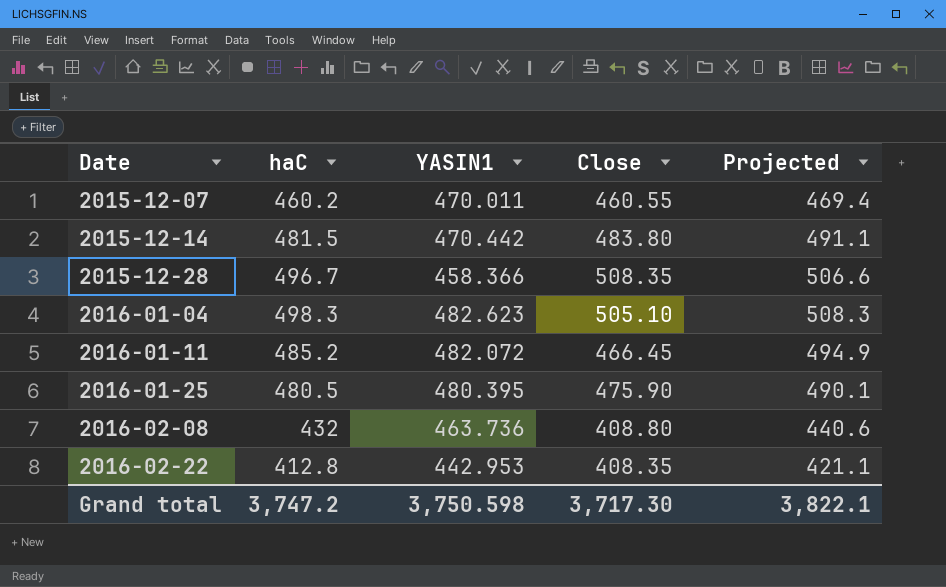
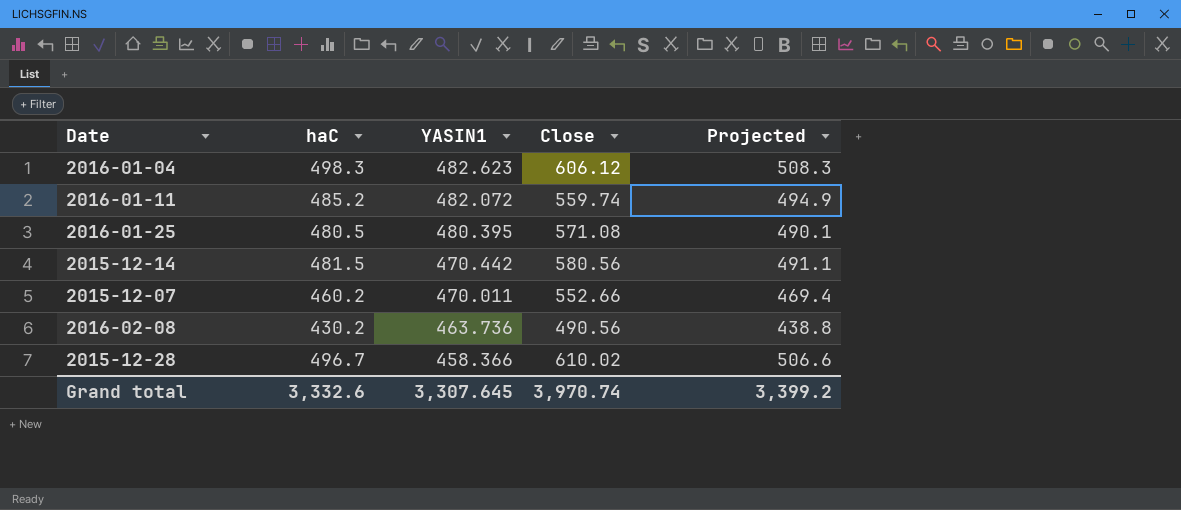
row order: Date ascending -> YASIN1 descending
row 2016-02-22: 412.8 | 442.953 | 408.35 | 421.1 -> none
2016-01-04 | Close: 505.10 -> 606.12
2016-01-11 | Close: 466.45 -> 559.74
2016-01-25 | Close: 475.90 -> 571.08
2015-12-14 | Close: 483.80 -> 580.56
2015-12-07 | Close: 460.55 -> 552.66
2016-02-08 | haC: 432 -> 430.2
2016-02-08 | Close: 408.80 -> 490.56
2016-02-08 | Projected: 440.6 -> 438.8
2015-12-28 | Close: 508.35 -> 610.02
Grand total | haC: 3,747.2 -> 3,332.6
Grand total | YASIN1: 3,750.598 -> 3,307.645
Grand total | Close: 3,717.30 -> 3,970.74
Grand total | Projected: 3,822.1 -> 3,399.2

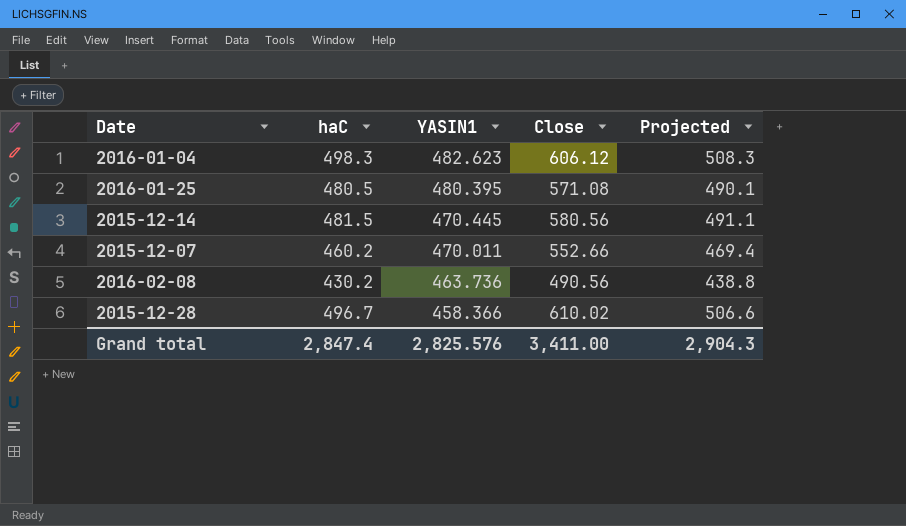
row 2016-01-11: 485.2 | 482.072 | 559.74 | 494.9 -> none
2015-12-14 | YASIN1: 470.442 -> 470.445
Grand total | haC: 3,332.6 -> 2,847.4
Grand total | YASIN1: 3,307.645 -> 2,825.576
Grand total | Close: 3,970.74 -> 3,411.00
Grand total | Projected: 3,399.2 -> 2,904.3

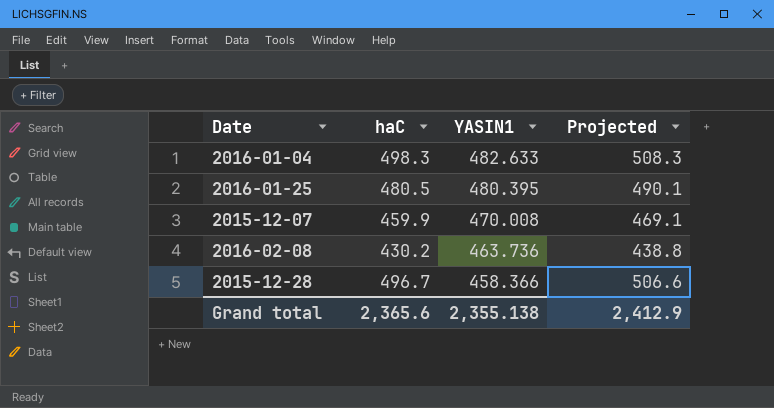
column Close | position: 4 -> none
row 2015-12-14: 481.5 | 470.445 | 580.56 | 491.1 -> none
2016-01-04 | YASIN1: 482.623 -> 482.633
2015-12-07 | haC: 460.2 -> 459.9
2015-12-07 | YASIN1: 470.011 -> 470.008
2015-12-07 | Projected: 469.4 -> 469.1
Grand total | haC: 2,847.4 -> 2,365.6
Grand total | YASIN1: 2,825.576 -> 2,355.138
Grand total | Projected: 2,904.3 -> 2,412.9

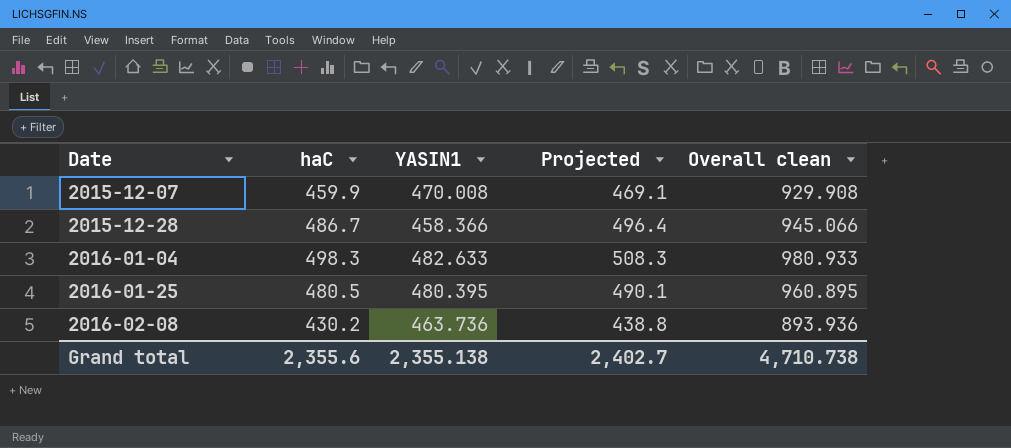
row order: YASIN1 descending -> Date ascending
column Overall clean | formula: none -> [haC] + [YASIN1]
2015-12-28 | haC: 496.7 -> 486.7
2015-12-28 | Projected: 506.6 -> 496.4
Grand total | haC: 2,365.6 -> 2,355.6
Grand total | Projected: 2,412.9 -> 2,402.7

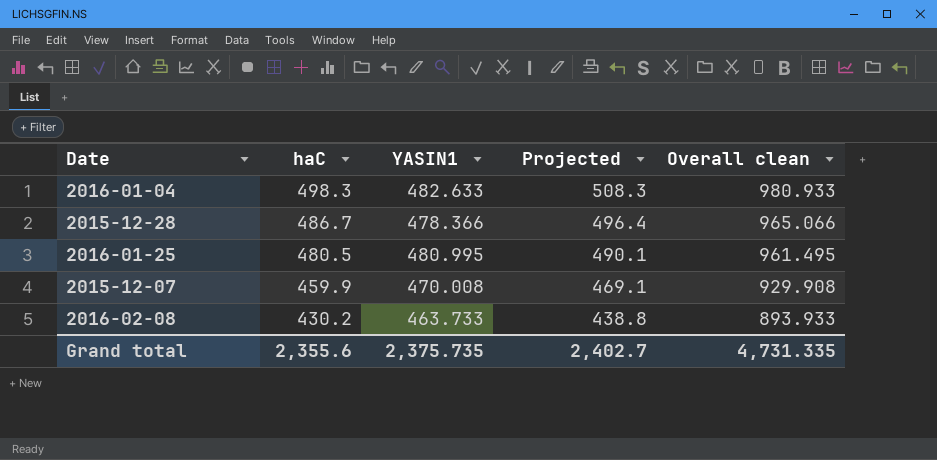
row order: Date ascending -> haC descending
2015-12-28 | YASIN1: 458.366 -> 478.366
2015-12-28 | Overall clean: 945.066 -> 965.066
2016-01-25 | YASIN1: 480.395 -> 480.995
2016-01-25 | Overall clean: 960.895 -> 961.495
2016-02-08 | YASIN1: 463.736 -> 463.733
2016-02-08 | Overall clean: 893.936 -> 893.933
Grand total | YASIN1: 2,355.138 -> 2,375.735
Grand total | Overall clean: 4,710.738 -> 4,731.335

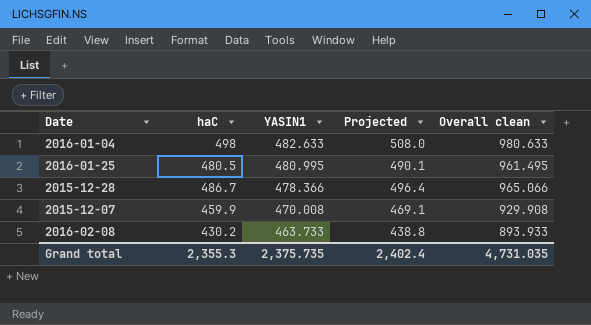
row order: haC descending -> YASIN1 descending
2016-01-04 | haC: 498.3 -> 498
2016-01-04 | Projected: 508.3 -> 508.0
2016-01-04 | Overall clean: 980.933 -> 980.633
Grand total | haC: 2,355.6 -> 2,355.3
Grand total | Projected: 2,402.7 -> 2,402.4
Grand total | Overall clean: 4,731.335 -> 4,731.035

